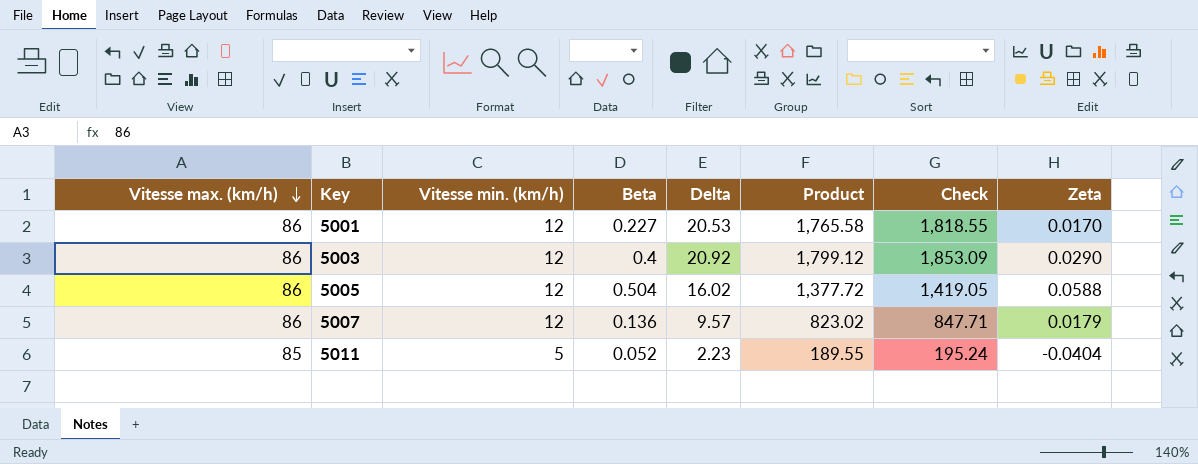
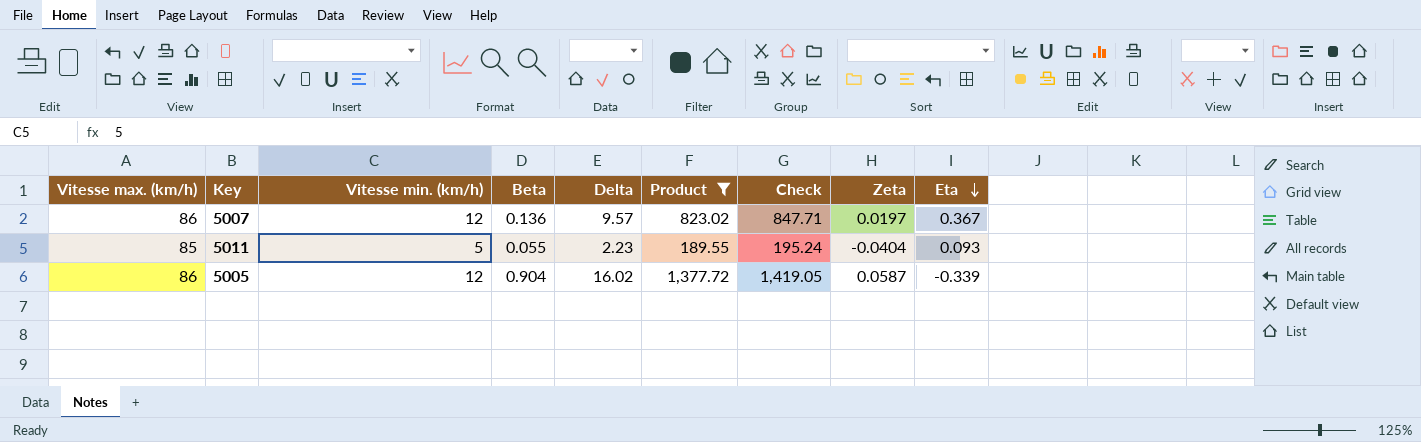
filter: none -> Product <= 1,377.72
row order: Vitesse max. (km/h) descending -> Eta descending
column Eta | position: none -> 9
5007 | Zeta: 0.0179 -> 0.0197
5011 | Beta: 0.052 -> 0.055
5005 | Beta: 0.504 -> 0.904
5005 | Zeta: 0.0588 -> 0.0587

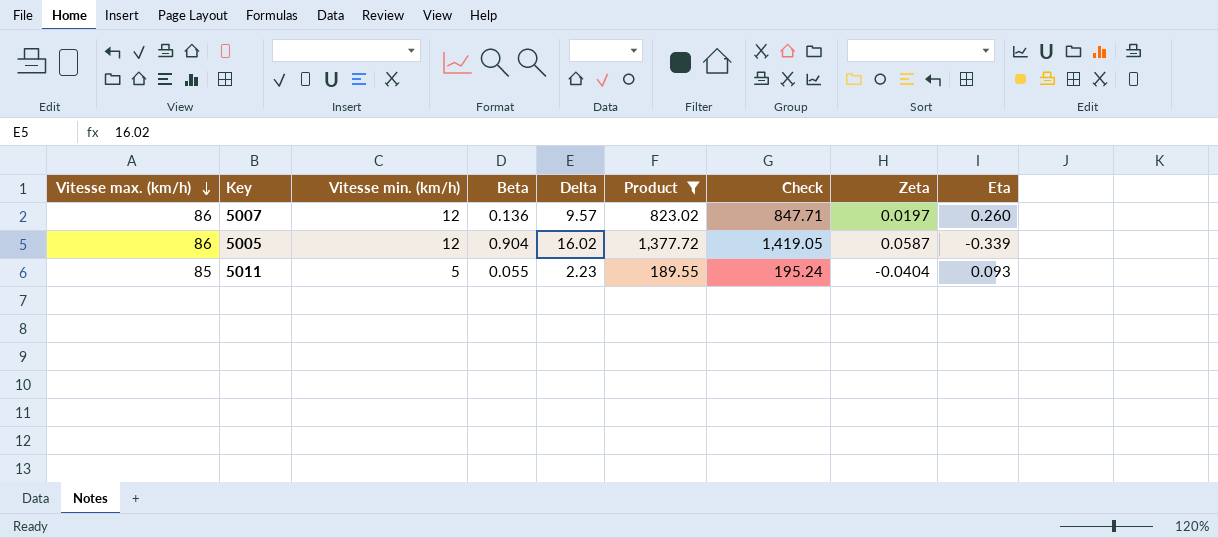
row order: Eta descending -> Vitesse max. (km/h) descending
5007 | Eta: 0.367 -> 0.260

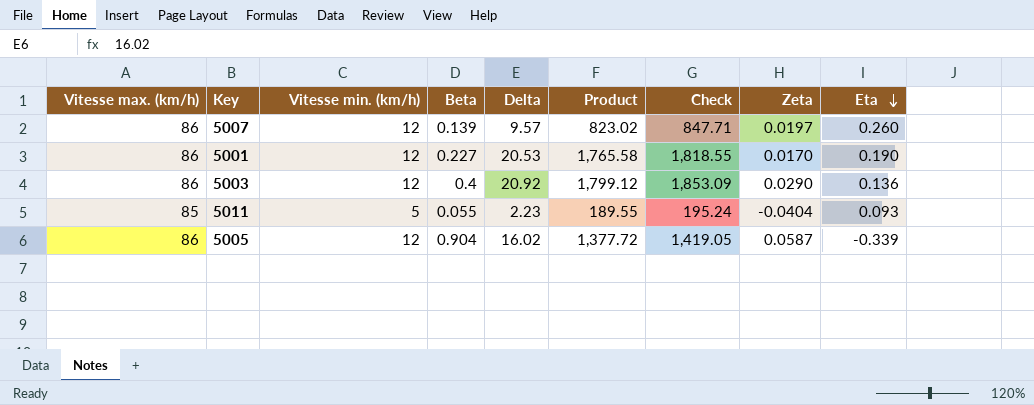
filter: Product <= 1,377.72 -> none
row order: Vitesse max. (km/h) descending -> Eta descending
5007 | Beta: 0.136 -> 0.139

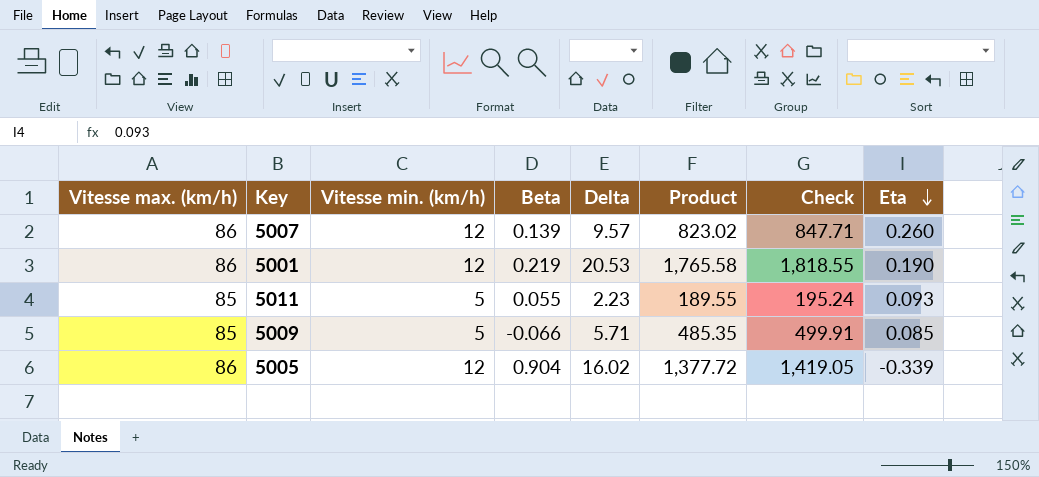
column Zeta | position: 8 -> none
row 5003: 86 | 12 | 0.4 | 20.92 | 1,799.12 | 1,853.09 | 0.0290 | 0.136 -> none
5001 | Beta: 0.227 -> 0.219
row 5009: none -> 85 | 5 | -0.066 | 5.71 | 485.35 | 499.91 | 0.085

